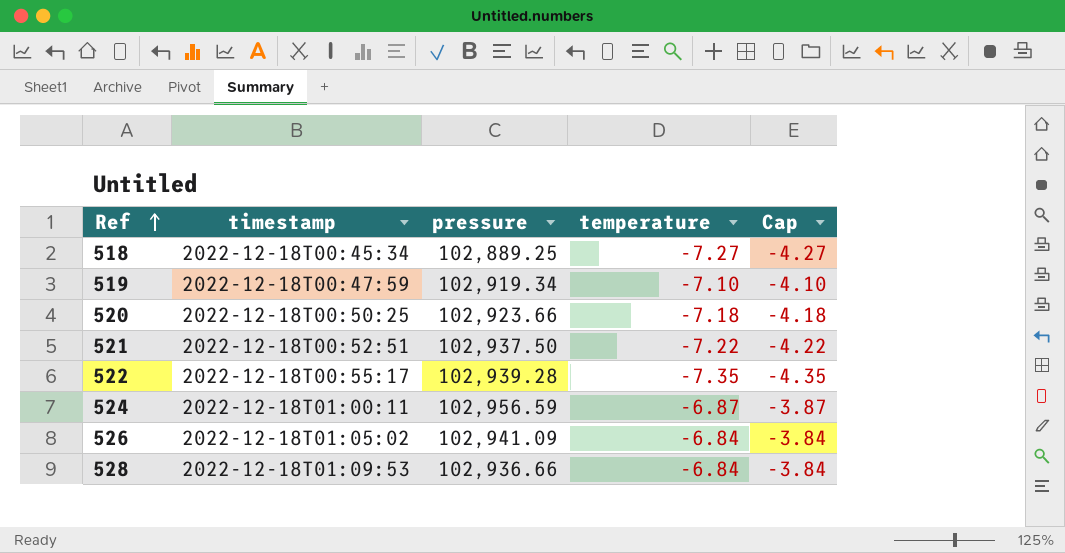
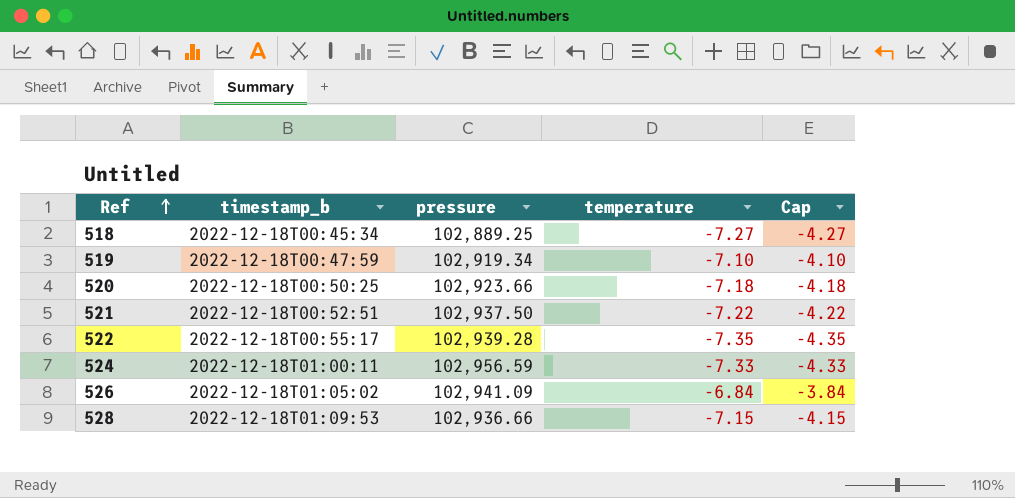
column name: timestamp -> timestamp_b
524 | temperature: -6.87 -> -7.33
524 | Cap: -3.87 -> -4.33
528 | temperature: -6.84 -> -7.15
528 | Cap: -3.84 -> -4.15

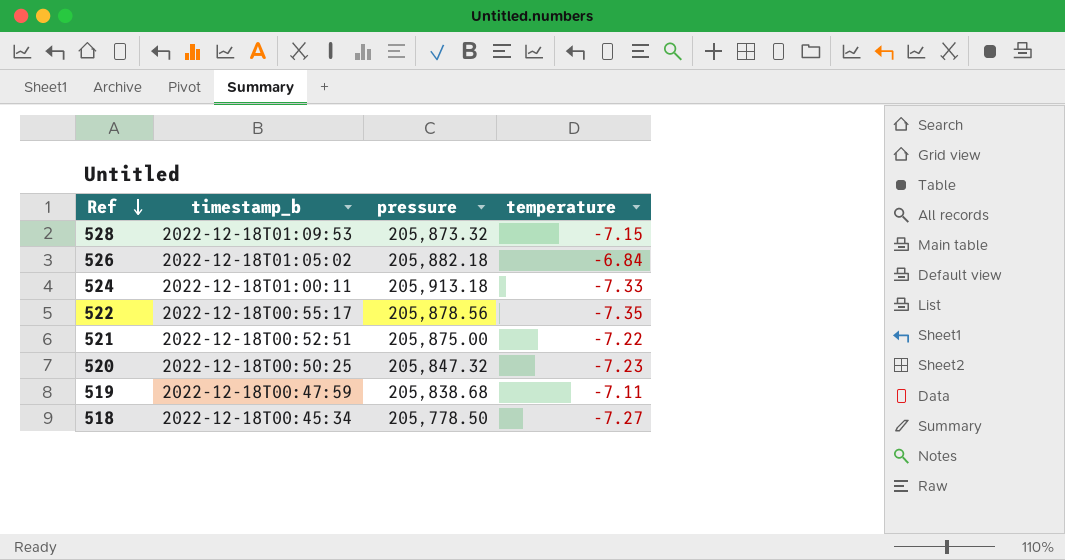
row order: Ref ascending -> Ref descending
column Cap | formula: [temperature] + 3 -> none
528 | pressure: 102,936.66 -> 205,873.32
526 | pressure: 102,941.09 -> 205,882.18
524 | pressure: 102,956.59 -> 205,913.18
522 | pressure: 102,939.28 -> 205,878.56
521 | pressure: 102,937.50 -> 205,875.00
520 | pressure: 102,923.66 -> 205,847.32
520 | temperature: -7.18 -> -7.23
519 | pressure: 102,919.34 -> 205,838.68
519 | temperature: -7.10 -> -7.11
518 | pressure: 102,889.25 -> 205,778.50

